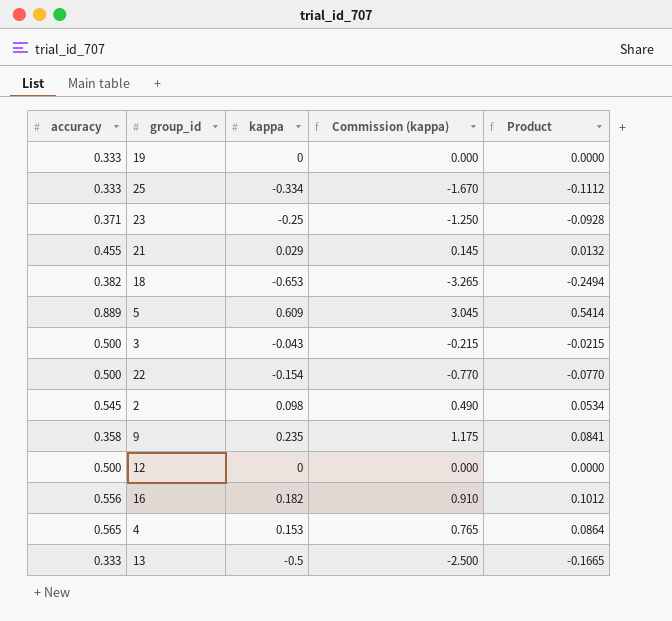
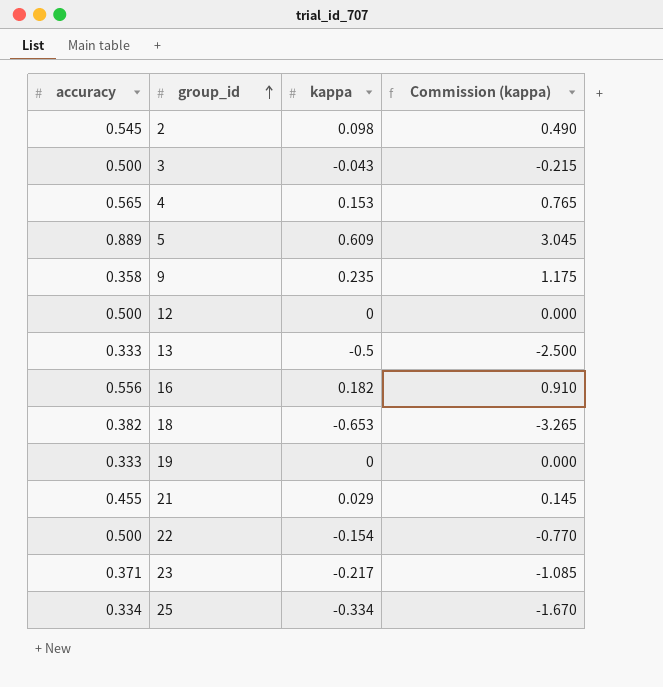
row order: none -> group_id ascending
column Product | formula: [accuracy] * [kappa] -> none
23 | kappa: -0.25 -> -0.217
23 | Commission (kappa): -1.250 -> -1.085
25 | accuracy: 0.333 -> 0.334

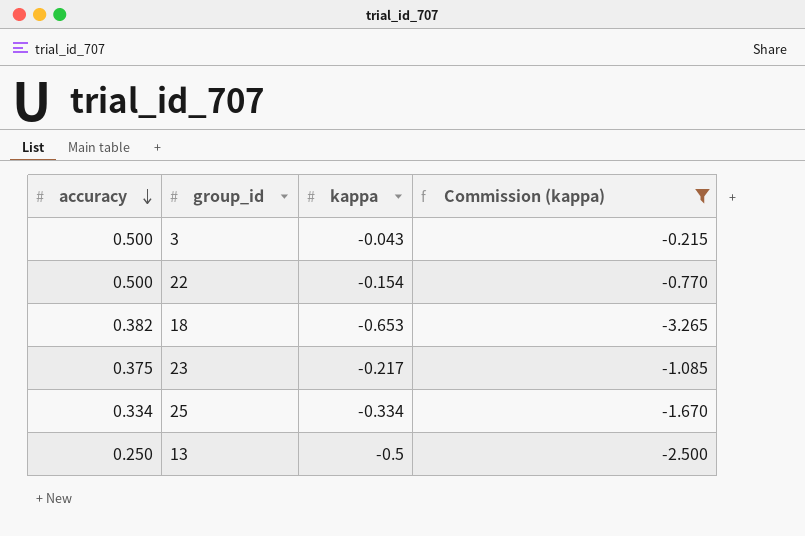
filter: none -> Commission (kappa) <= -0.215
row order: group_id ascending -> accuracy descending
23 | accuracy: 0.371 -> 0.375
13 | accuracy: 0.333 -> 0.250

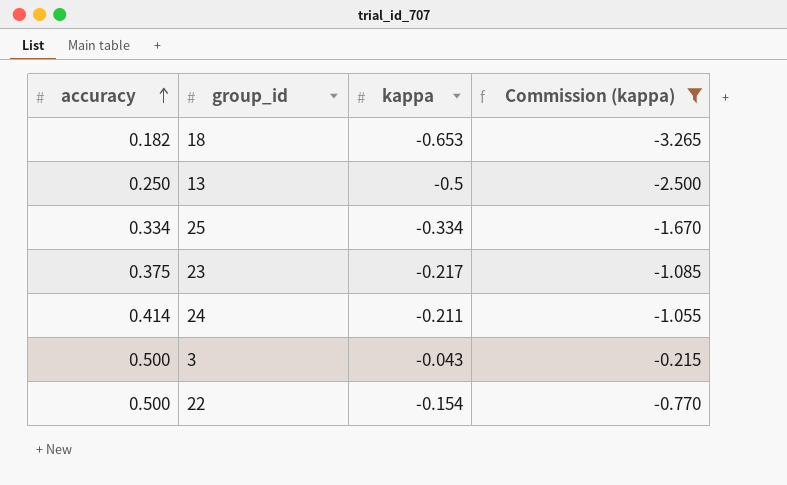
row order: accuracy descending -> accuracy ascending
18 | accuracy: 0.382 -> 0.182
row 24: none -> 0.414 | -0.211 | -1.055

